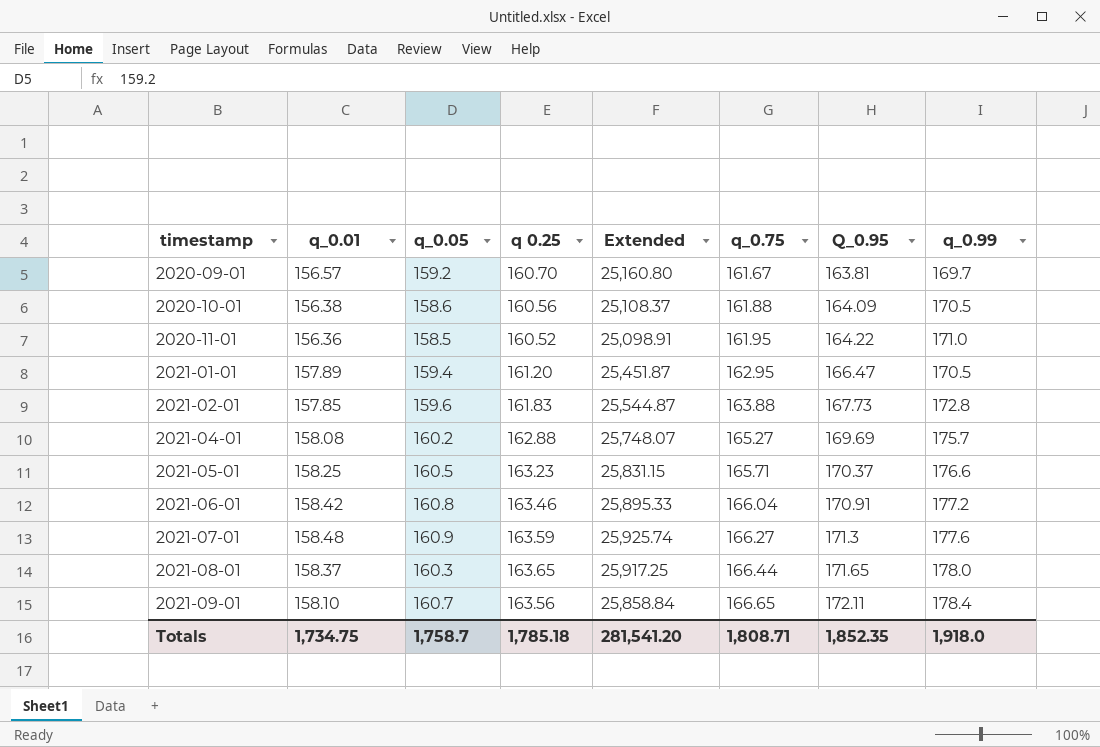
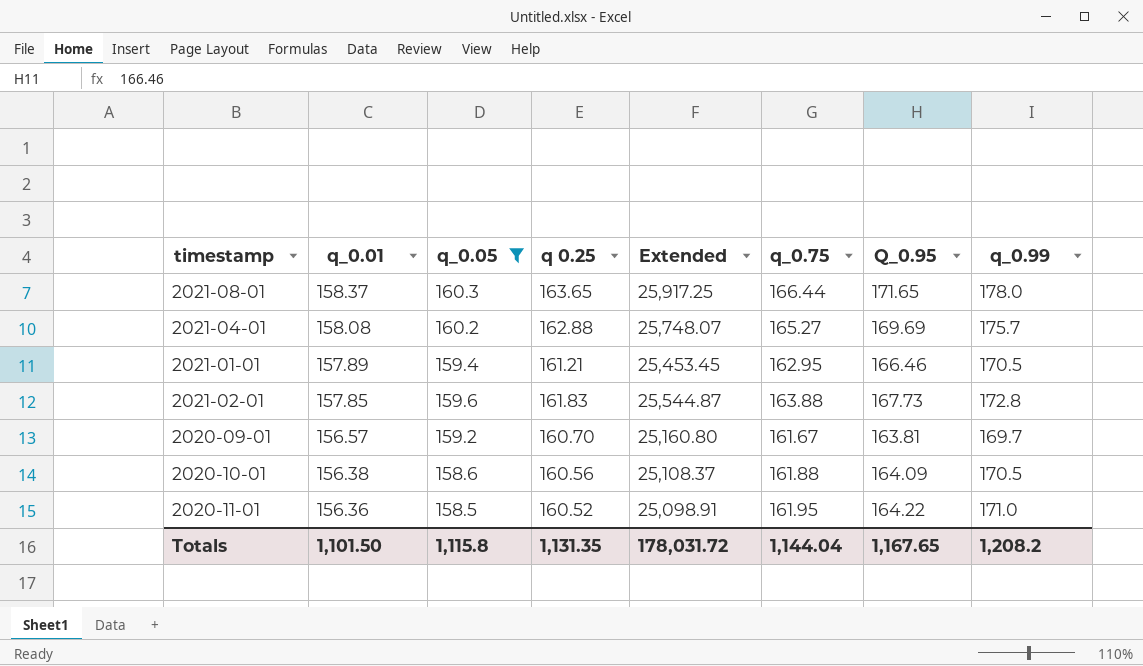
filter: none -> q_0.05 <= 160.3
row order: timestamp ascending -> q_0.01 descending
2021-01-01 | q 0.25: 161.20 -> 161.21
2021-01-01 | Extended: 25,451.87 -> 25,453.45
2021-01-01 | Q_0.95: 166.47 -> 166.46
Totals | q_0.01: 1,734.75 -> 1,101.50
Totals | q_0.05: 1,758.7 -> 1,115.8
Totals | q 0.25: 1,785.18 -> 1,131.35
Totals | Extended: 281,541.20 -> 178,031.72
Totals | q_0.75: 1,808.71 -> 1,144.04
Totals | Q_0.95: 1,852.35 -> 1,167.65
Totals | q_0.99: 1,918.0 -> 1,208.2

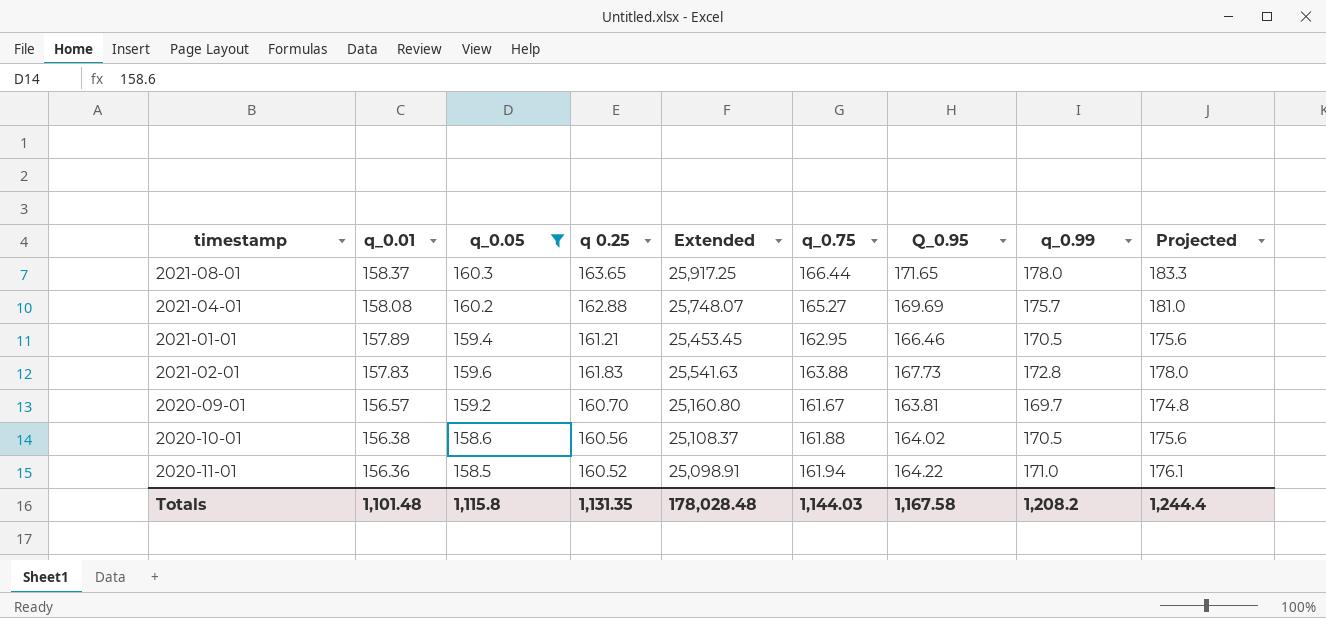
column Projected | formula: none -> [q_0.99] * 1.03
2021-02-01 | q_0.01: 157.85 -> 157.83
2021-02-01 | Extended: 25,544.87 -> 25,541.63
2020-10-01 | Q_0.95: 164.09 -> 164.02
2020-11-01 | q_0.75: 161.95 -> 161.94
Totals | q_0.01: 1,101.50 -> 1,101.48
Totals | Extended: 178,031.72 -> 178,028.48
Totals | q_0.75: 1,144.04 -> 1,144.03
Totals | Q_0.95: 1,167.65 -> 1,167.58

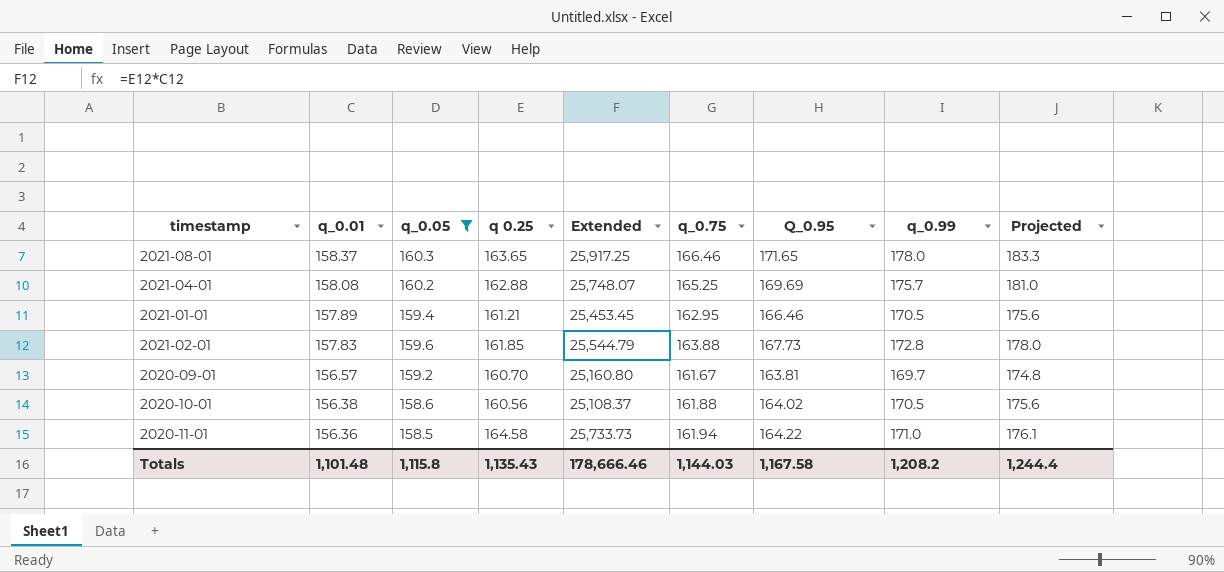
2021-08-01 | q_0.75: 166.44 -> 166.46
2021-04-01 | q_0.75: 165.27 -> 165.25
2021-02-01 | q 0.25: 161.83 -> 161.85
2021-02-01 | Extended: 25,541.63 -> 25,544.79
2020-11-01 | q 0.25: 160.52 -> 164.58
2020-11-01 | Extended: 25,098.91 -> 25,733.73
Totals | q 0.25: 1,131.35 -> 1,135.43
Totals | Extended: 178,028.48 -> 178,666.46

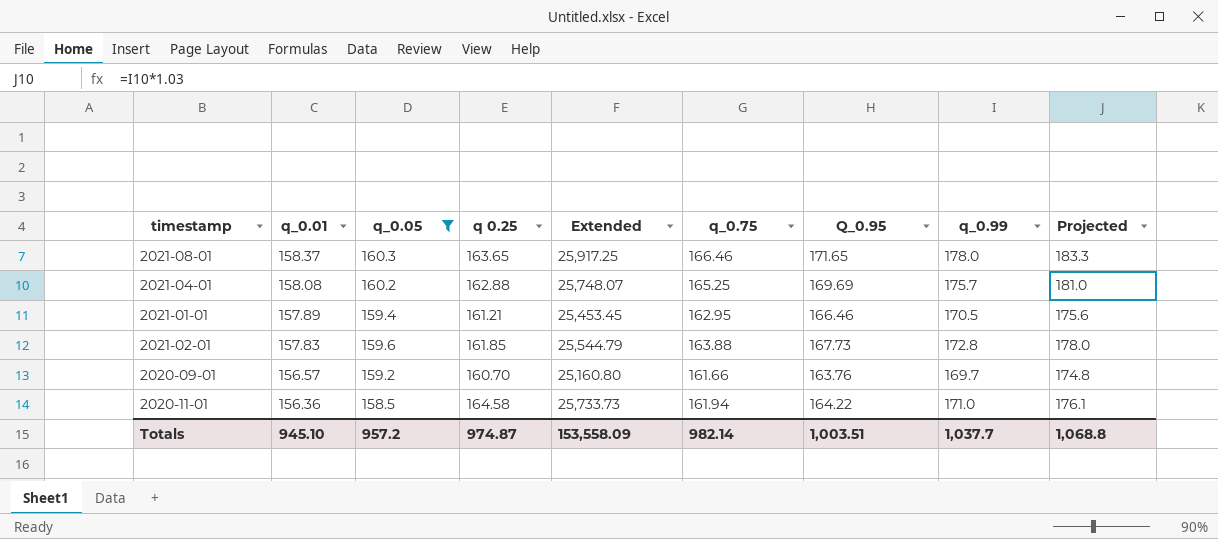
row 2020-10-01: 156.38 | 158.6 | 160.56 | 25,108.37 | 161.88 | 164.02 | 170.5 | 175.6 -> none
2020-09-01 | q_0.75: 161.67 -> 161.66
2020-09-01 | Q_0.95: 163.81 -> 163.76
Totals | q_0.01: 1,101.48 -> 945.10
Totals | q_0.05: 1,115.8 -> 957.2
Totals | q 0.25: 1,135.43 -> 974.87
Totals | Extended: 178,666.46 -> 153,558.09
Totals | q_0.75: 1,144.03 -> 982.14
Totals | Q_0.95: 1,167.58 -> 1,003.51
Totals | q_0.99: 1,208.2 -> 1,037.7
Totals | Projected: 1,244.4 -> 1,068.8

